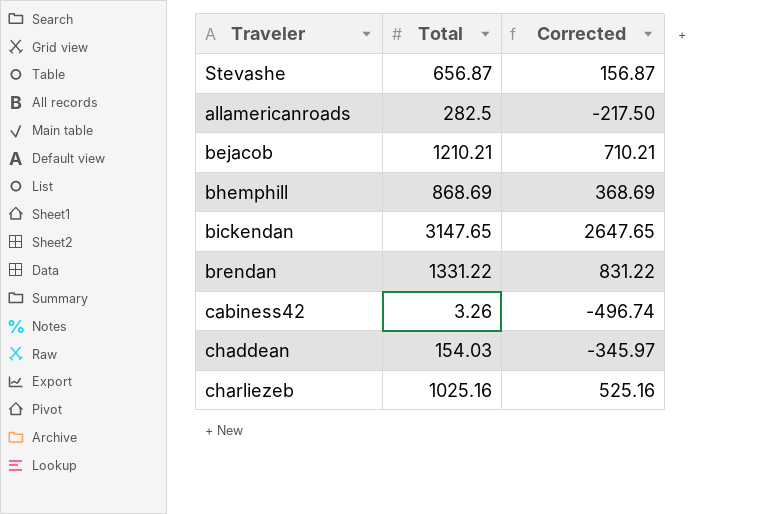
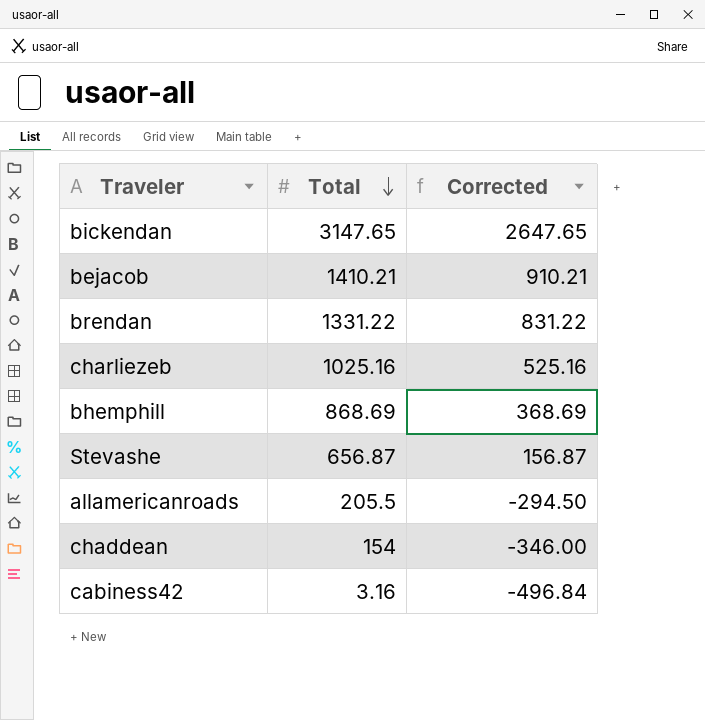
row order: none -> Total descending
bejacob | Total: 1210.21 -> 1410.21
bejacob | Corrected: 710.21 -> 910.21
allamericanroads | Total: 282.5 -> 205.5
allamericanroads | Corrected: -217.50 -> -294.50
chaddean | Total: 154.03 -> 154
chaddean | Corrected: -345.97 -> -346.00
cabiness42 | Total: 3.26 -> 3.16
cabiness42 | Corrected: -496.74 -> -496.84

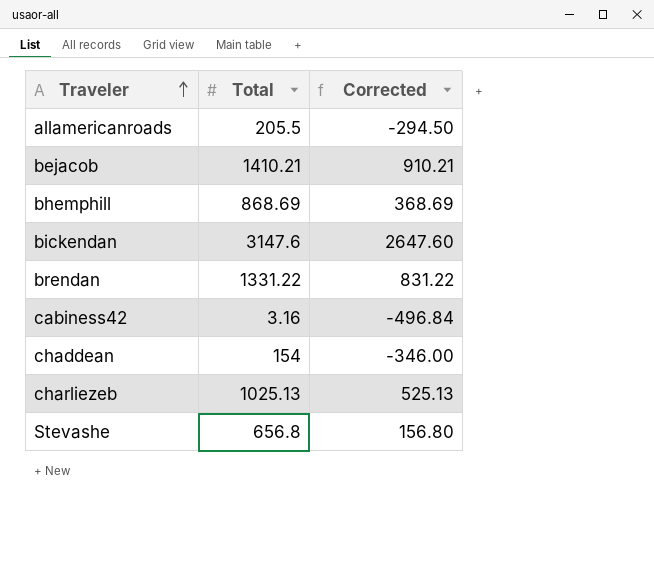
row order: Total descending -> Traveler ascending
bickendan | Total: 3147.65 -> 3147.6
bickendan | Corrected: 2647.65 -> 2647.60
charliezeb | Total: 1025.16 -> 1025.13
charliezeb | Corrected: 525.16 -> 525.13
Stevashe | Total: 656.87 -> 656.8
Stevashe | Corrected: 156.87 -> 156.80

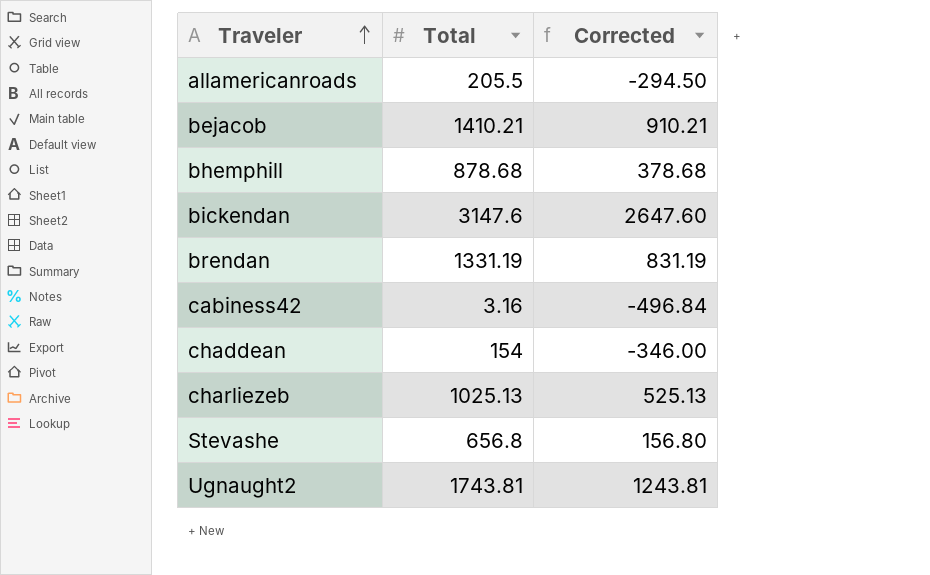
bhemphill | Total: 868.69 -> 878.68
bhemphill | Corrected: 368.69 -> 378.68
brendan | Total: 1331.22 -> 1331.19
brendan | Corrected: 831.22 -> 831.19
row Ugnaught2: none -> 1743.81 | 1243.81

